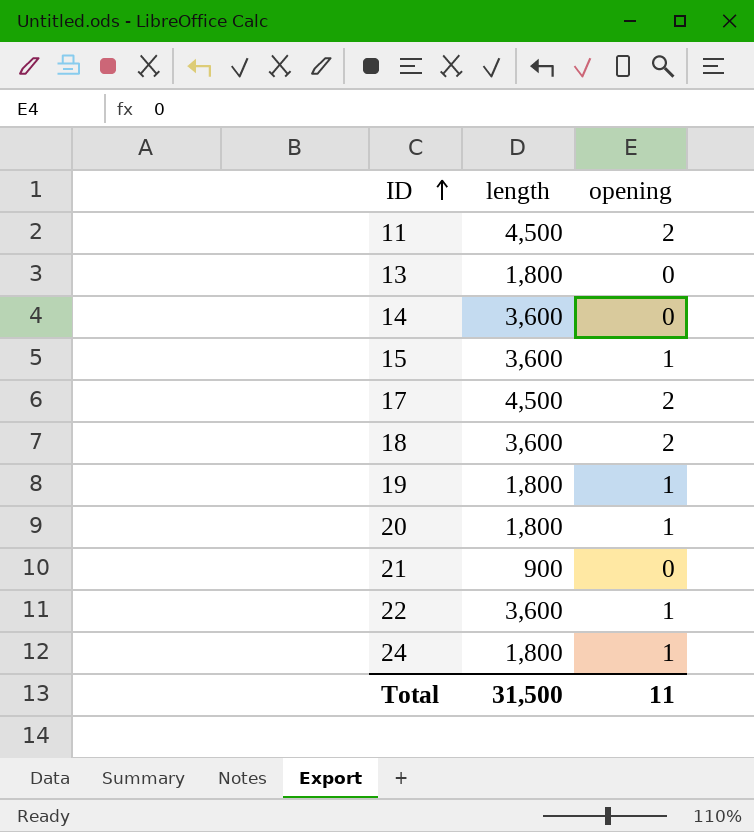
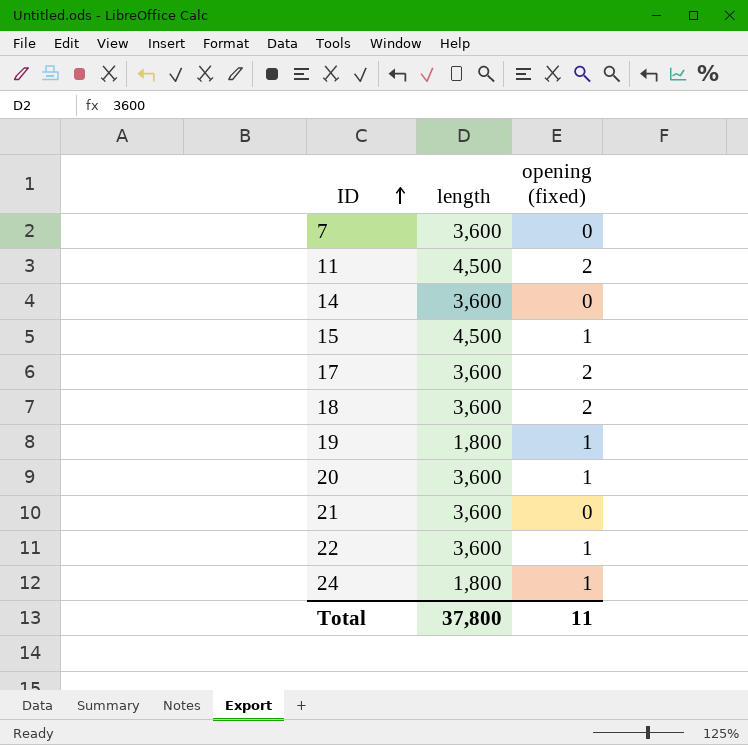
column name: opening -> opening (fixed)
row 13: 1,800 | 0 -> none
row 7: none -> 3,600 | 0
15 | length: 3,600 -> 4,500
17 | length: 4,500 -> 3,600
20 | length: 1,800 -> 3,600
21 | length: 900 -> 3,600
Total | length: 31,500 -> 37,800

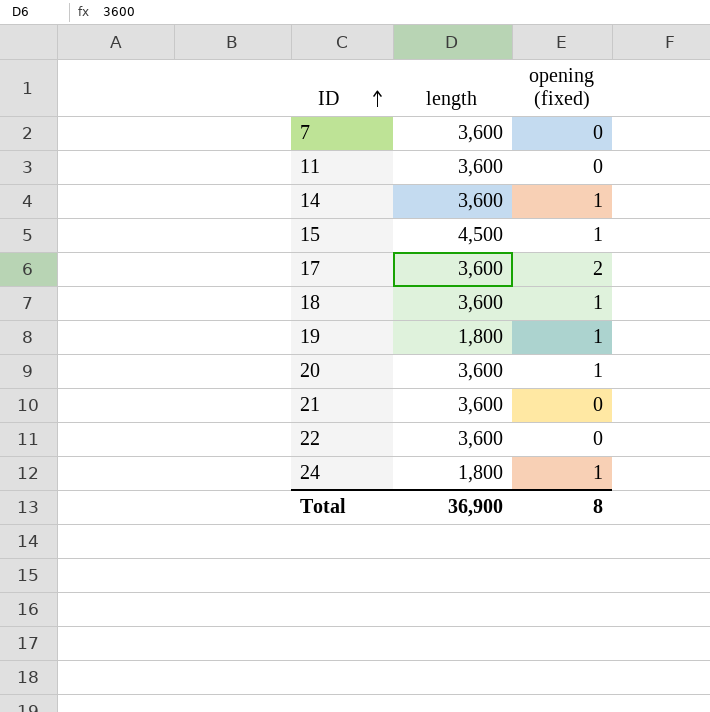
11 | length: 4,500 -> 3,600
11 | opening (fixed): 2 -> 0
14 | opening (fixed): 0 -> 1
18 | opening (fixed): 2 -> 1
22 | opening (fixed): 1 -> 0
Total | length: 37,800 -> 36,900
Total | opening (fixed): 11 -> 8

